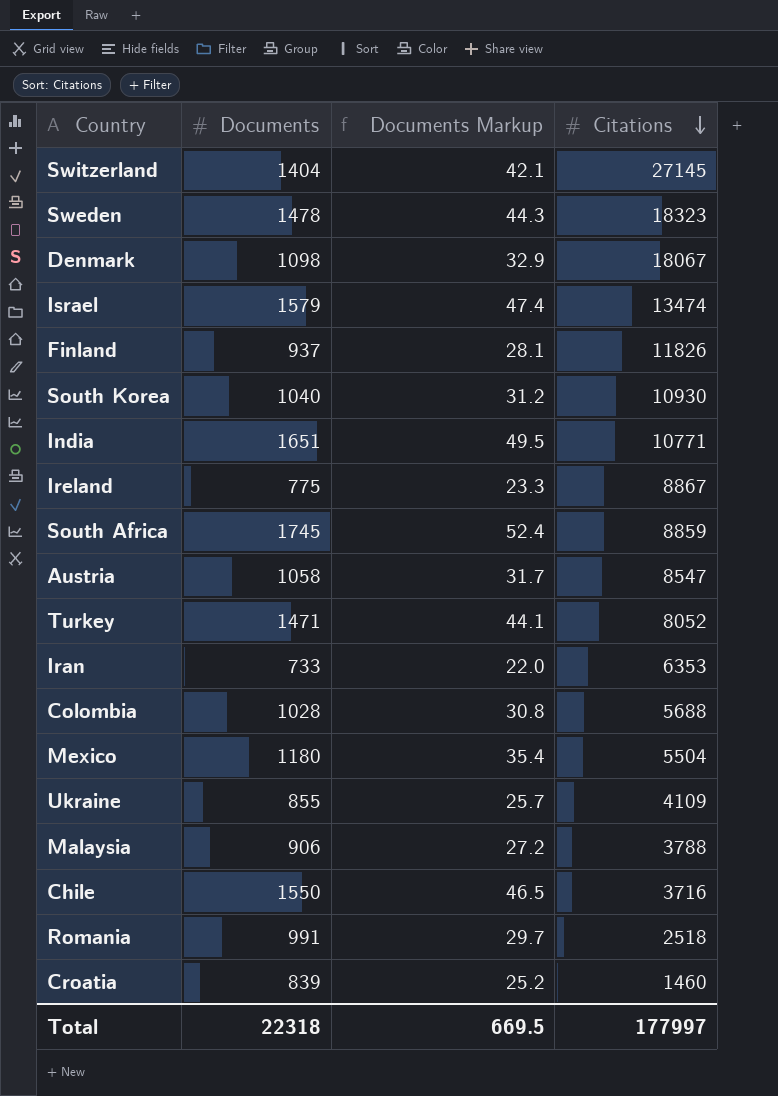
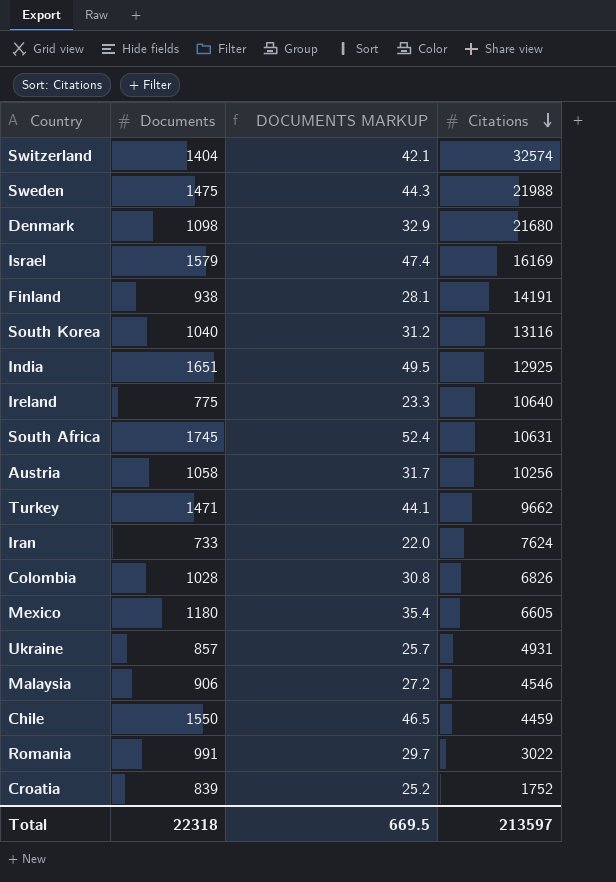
column name: Documents Markup -> DOCUMENTS MARKUP
Switzerland | Citations: 27145 -> 32574
Sweden | Documents: 1478 -> 1475
Sweden | Citations: 18323 -> 21988
Denmark | Citations: 18067 -> 21680
Israel | Citations: 13474 -> 16169
Finland | Documents: 937 -> 938
Finland | Citations: 11826 -> 14191
South Korea | Citations: 10930 -> 13116
India | Citations: 10771 -> 12925
Ireland | Citations: 8867 -> 10640
South Africa | Citations: 8859 -> 10631
Austria | Citations: 8547 -> 10256
Turkey | Citations: 8052 -> 9662
Iran | Citations: 6353 -> 7624
Colombia | Citations: 5688 -> 6826
Mexico | Citations: 5504 -> 6605
Ukraine | Documents: 855 -> 857
Ukraine | Citations: 4109 -> 4931
Malaysia | Citations: 3788 -> 4546
Chile | Citations: 3716 -> 4459
Romania | Citations: 2518 -> 3022
Croatia | Citations: 1460 -> 1752
Total | Citations: 177997 -> 213597

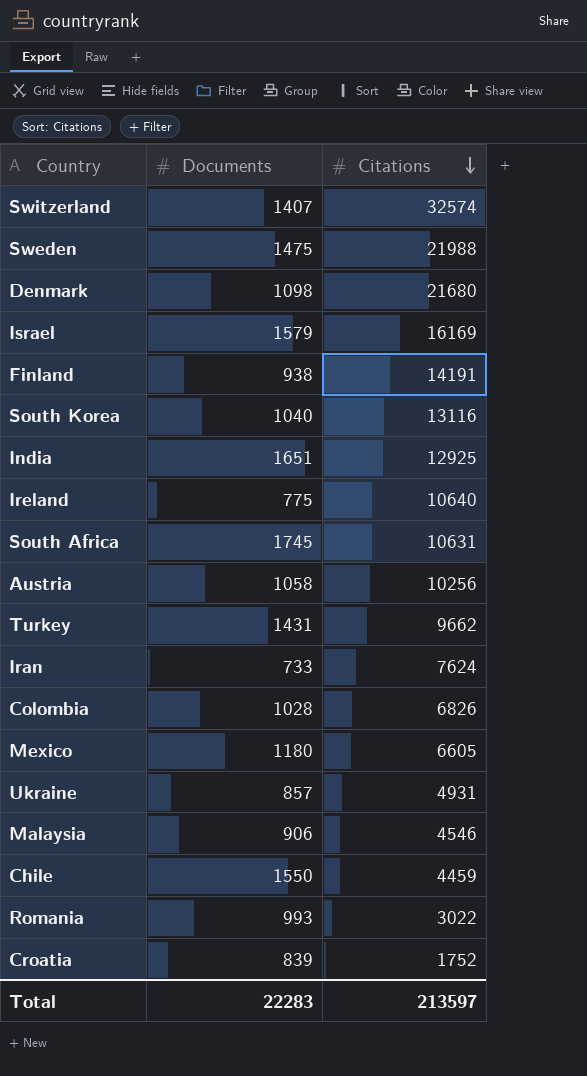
column DOCUMENTS MARKUP | formula: [Documents] * 0.03 -> none
Switzerland | Documents: 1404 -> 1407
Turkey | Documents: 1471 -> 1431
Romania | Documents: 991 -> 993
Total | Documents: 22318 -> 22283

